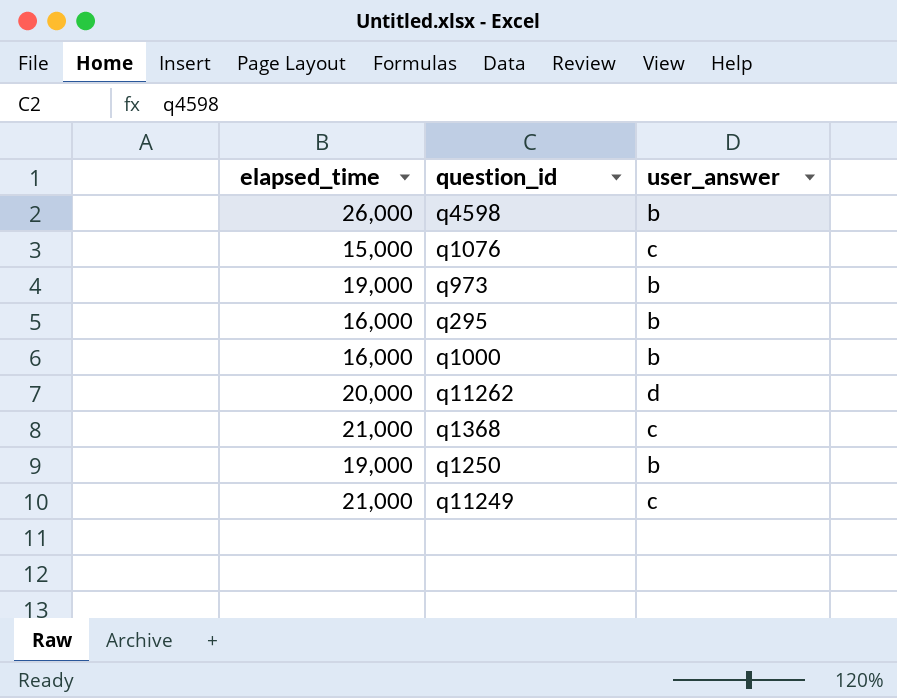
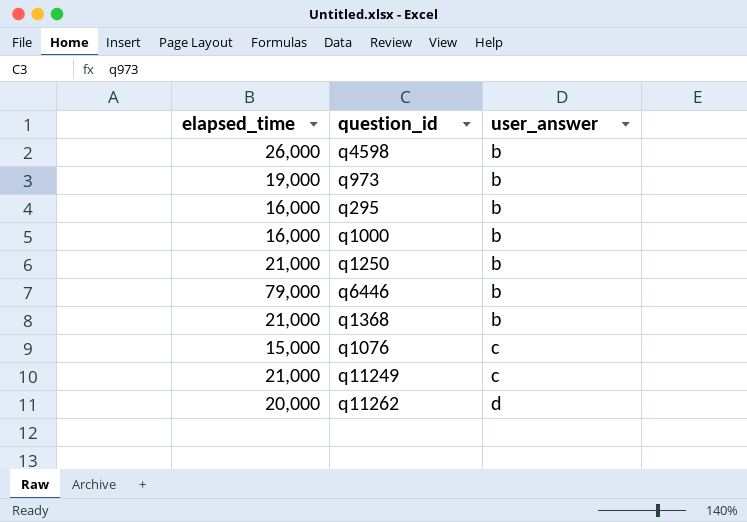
row order: none -> user_answer ascending
q1250 | elapsed_time: 19,000 -> 21,000
row q6446: none -> 79,000 | b
q1368 | user_answer: c -> b

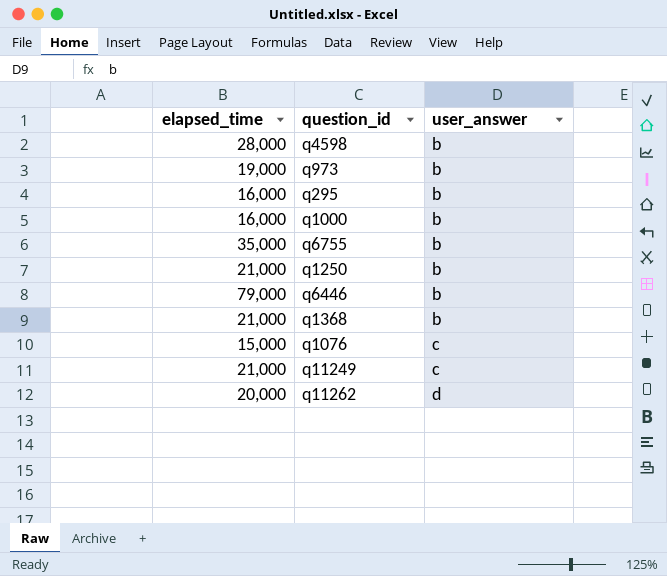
q4598 | elapsed_time: 26,000 -> 28,000
row q6755: none -> 35,000 | b

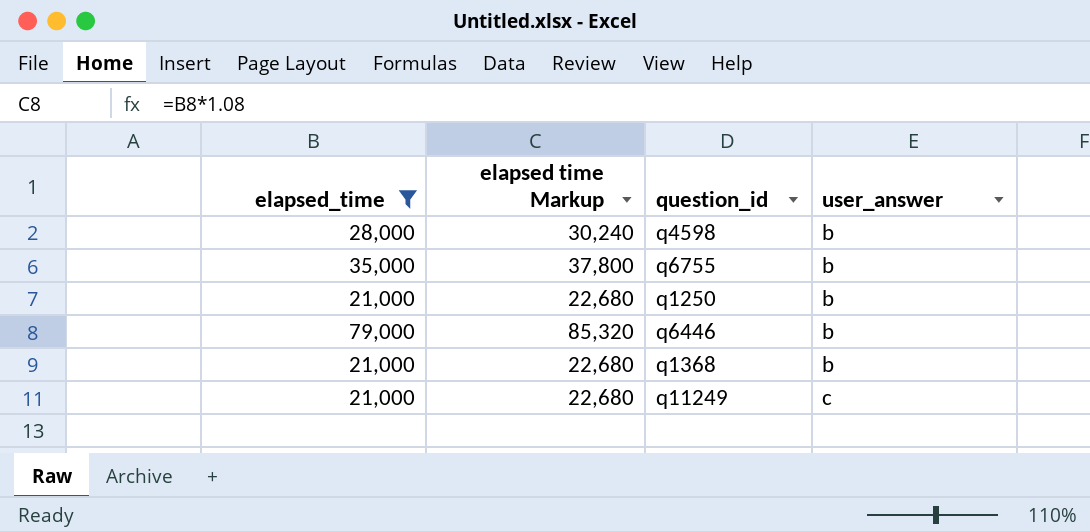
filter: none -> elapsed_time >= 21,000
column elapsed time Markup | formula: none -> [elapsed_time] * 1.08

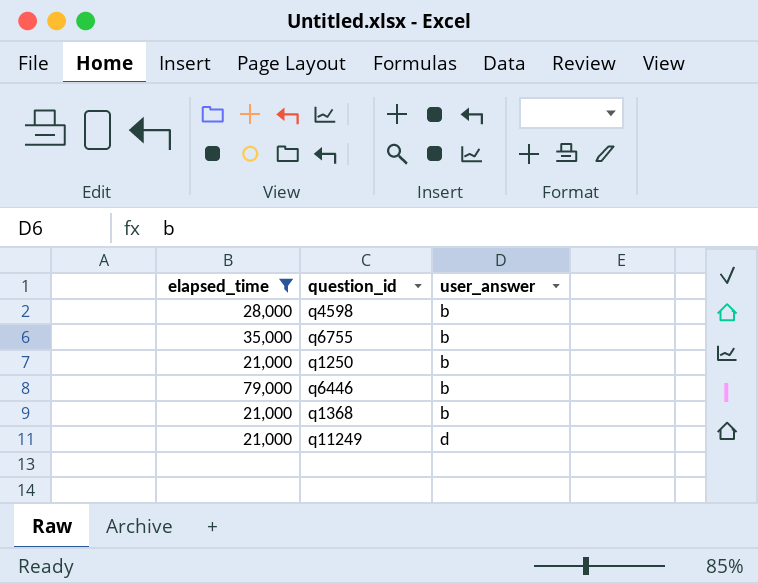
column elapsed time Markup | formula: [elapsed_time] * 1.08 -> none
q11249 | user_answer: c -> d

